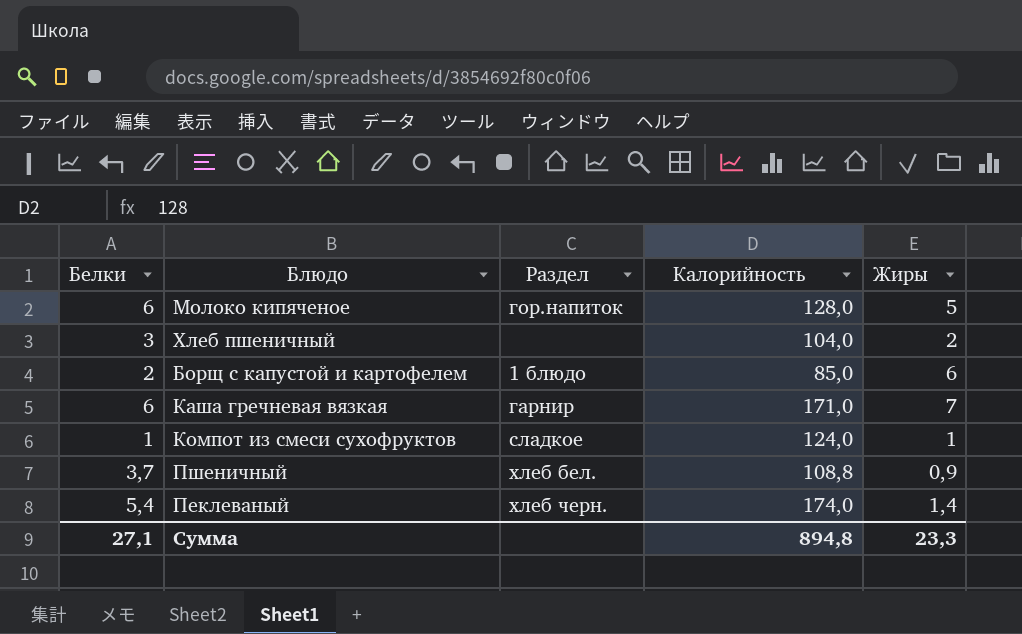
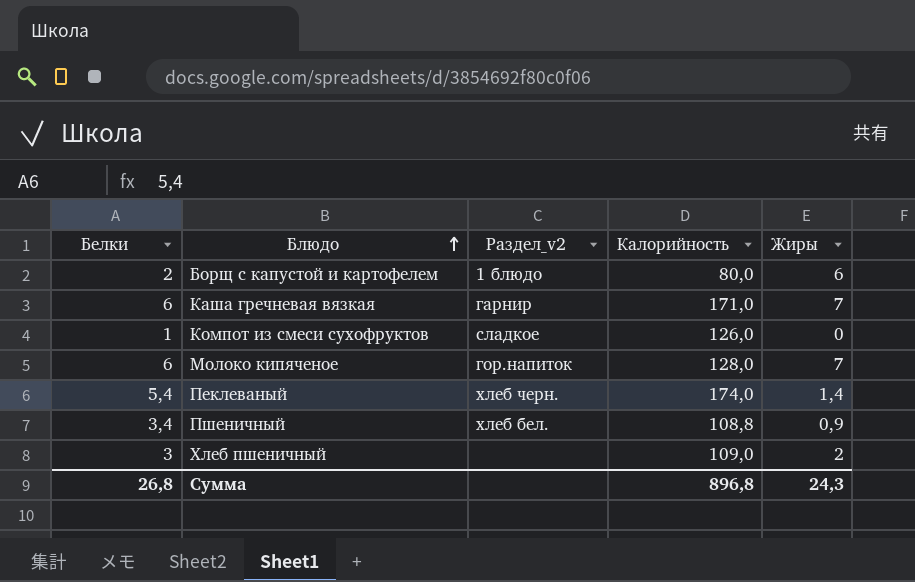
row order: none -> Блюдо ascending
column name: Раздел -> Раздел_v2
Борщ с капустой и картофелем | Калорийность: 85,0 -> 80,0
Компот из смеси сухофруктов | Калорийность: 124,0 -> 126,0
Компот из смеси сухофруктов | Жиры: 1 -> 0
Молоко кипяченое | Жиры: 5 -> 7
Пшеничный | Белки: 3,7 -> 3,4
Хлеб пшеничный | Калорийность: 104,0 -> 109,0
Сумма | Белки: 27,1 -> 26,8
Сумма | Калорийность: 894,8 -> 896,8
Сумма | Жиры: 23,3 -> 24,3

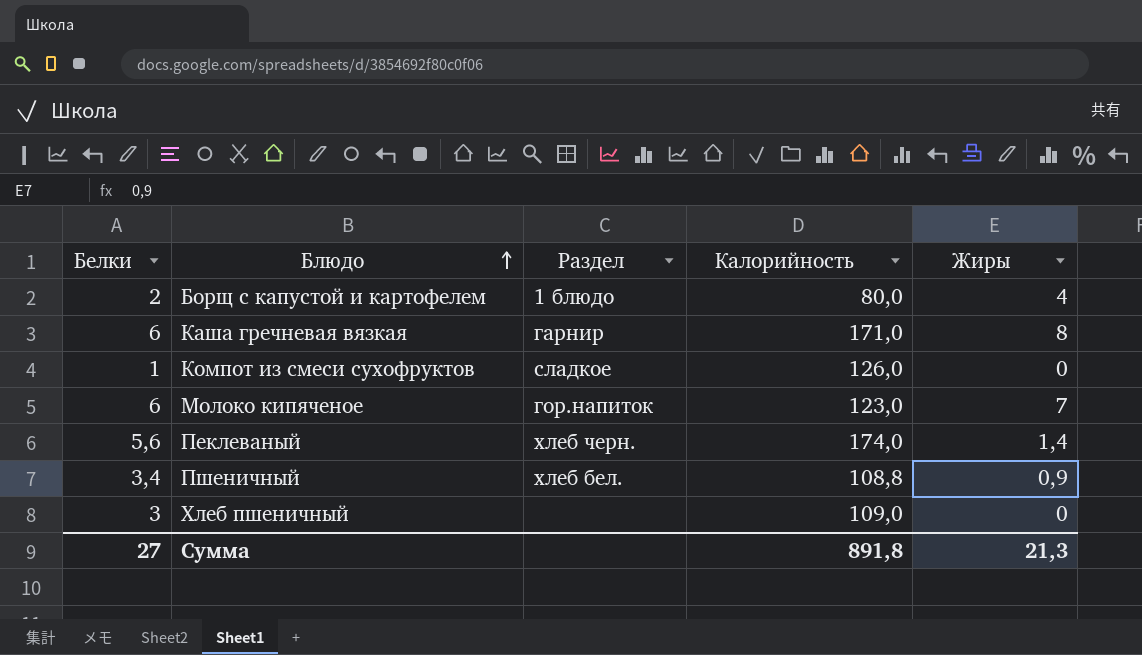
column name: Раздел_v2 -> Раздел
Борщ с капустой и картофелем | Жиры: 6 -> 4
Каша гречневая вязкая | Жиры: 7 -> 8
Молоко кипяченое | Калорийность: 128,0 -> 123,0
Пеклеваный | Белки: 5,4 -> 5,6
Хлеб пшеничный | Жиры: 2 -> 0
Сумма | Белки: 26,8 -> 27
Сумма | Калорийность: 896,8 -> 891,8
Сумма | Жиры: 24,3 -> 21,3

